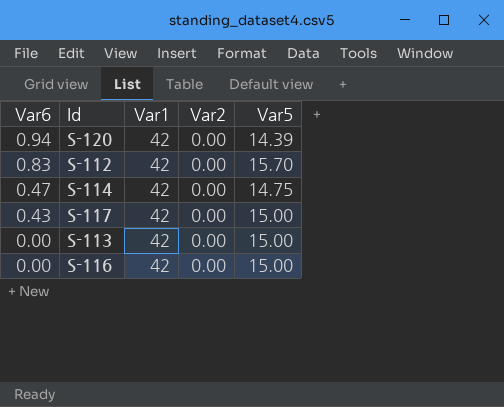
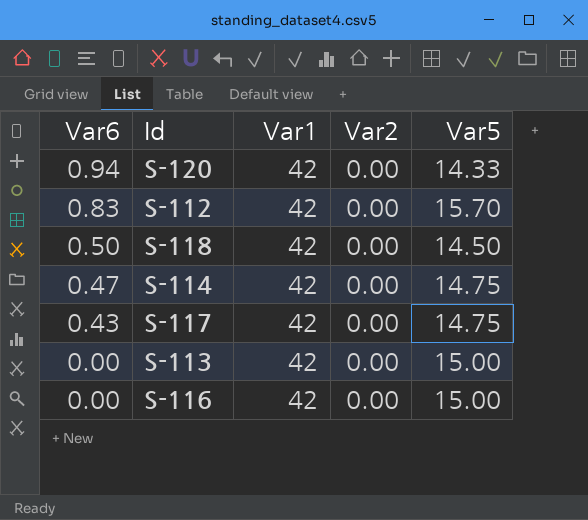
S-120 | Var5: 14.39 -> 14.33
row S-118: none -> 0.50 | 42 | 0.00 | 14.50
S-117 | Var5: 15.00 -> 14.75

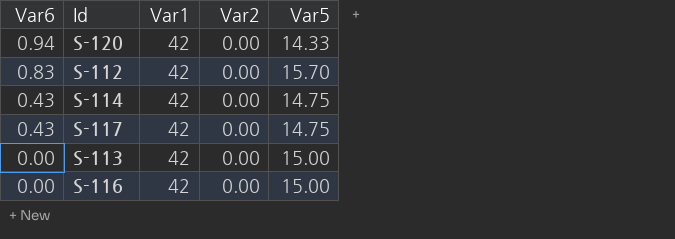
row S-118: 0.50 | 42 | 0.00 | 14.50 -> none
S-114 | Var6: 0.47 -> 0.43

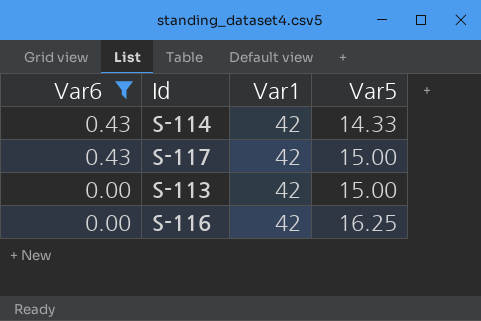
filter: none -> Var6 <= 0.43
column Var2 | position: 4 -> none
S-114 | Var5: 14.75 -> 14.33
S-117 | Var5: 14.75 -> 15.00
S-116 | Var5: 15.00 -> 16.25

